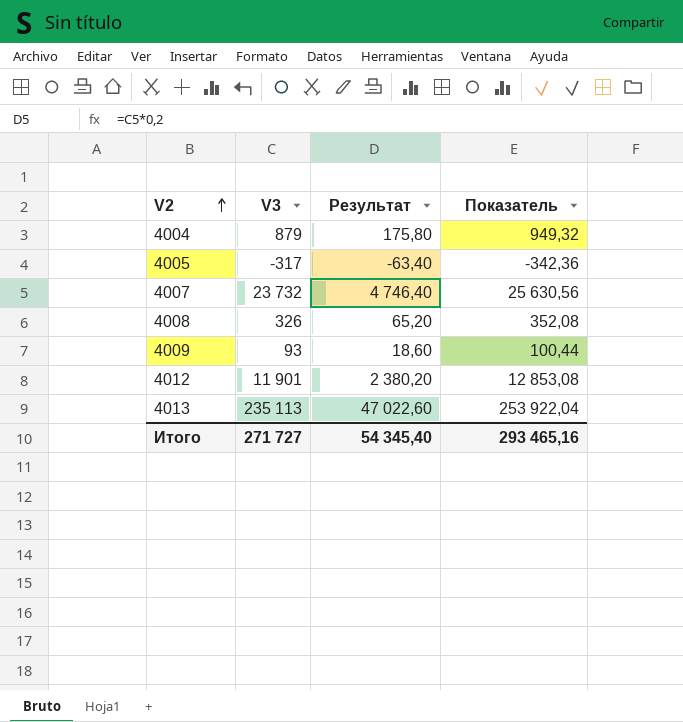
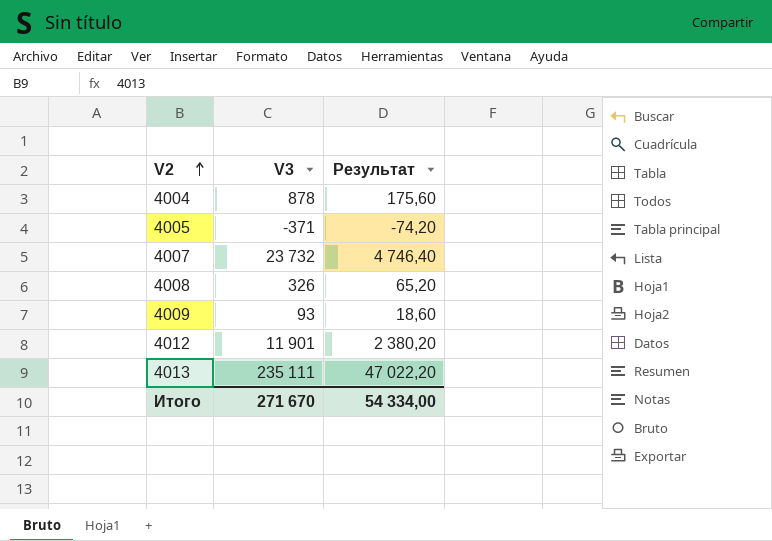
column Показатель | formula: [V3] * 1,08 -> none
4004 | V3: 879 -> 878
4004 | Результат: 175,80 -> 175,60
4005 | V3: -317 -> -371
4005 | Результат: -63,40 -> -74,20
4013 | V3: 235 113 -> 235 111
4013 | Результат: 47 022,60 -> 47 022,20
Итого | V3: 271 727 -> 271 670
Итого | Результат: 54 345,40 -> 54 334,00

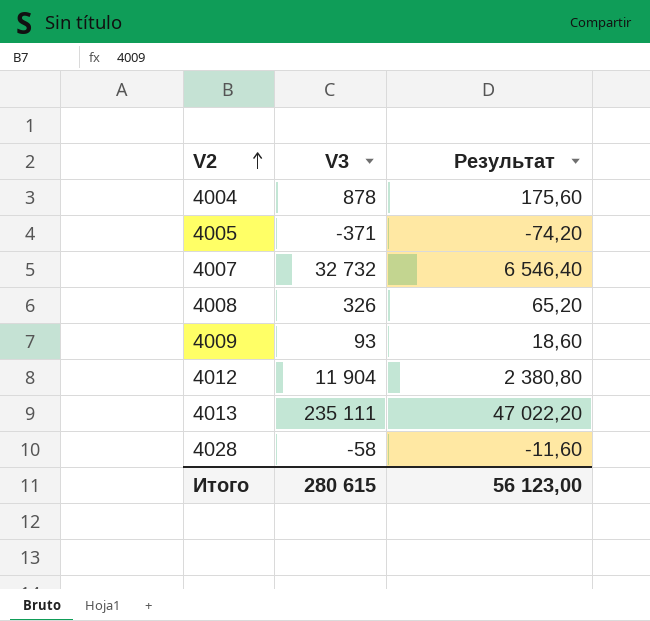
4007 | V3: 23 732 -> 32 732
4007 | Результат: 4 746,40 -> 6 546,40
4012 | V3: 11 901 -> 11 904
4012 | Результат: 2 380,20 -> 2 380,80
row 4028: none -> -58 | -11,60
Итого | V3: 271 670 -> 280 615
Итого | Результат: 54 334,00 -> 56 123,00

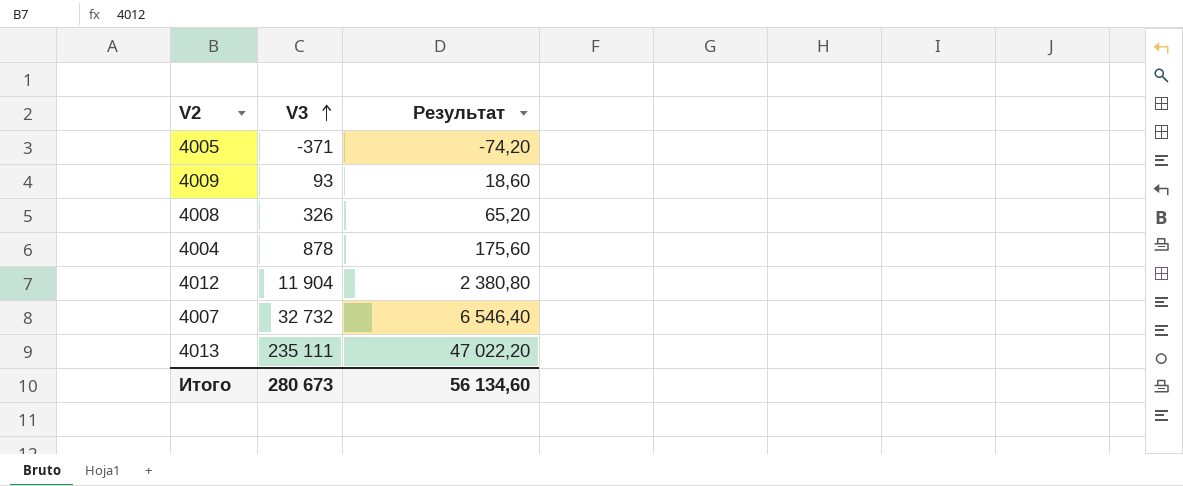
row order: V2 ascending -> V3 ascending
row 4028: -58 | -11,60 -> none
Итого | V3: 280 615 -> 280 673
Итого | Результат: 56 123,00 -> 56 134,60

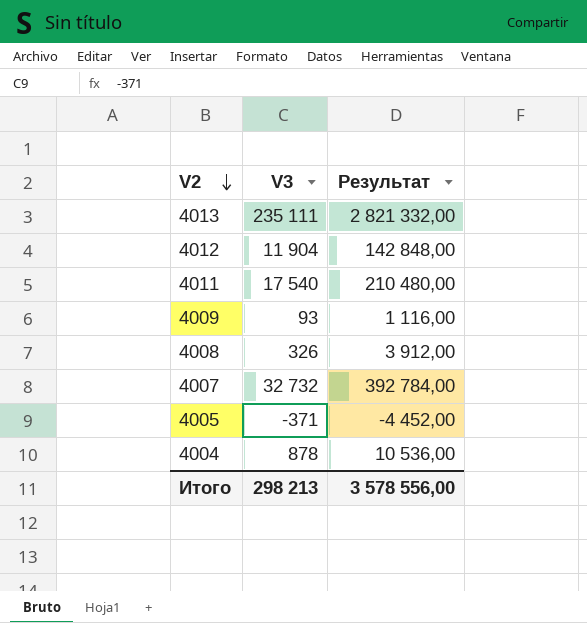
row order: V3 ascending -> V2 descending
column Результат | formula: [V3] * 0,2 -> [V3] * 12
row 4011: none -> 17 540 | 210 480,00
Итого | V3: 280 673 -> 298 213
Итого | Результат: 56 134,60 -> 3 578 556,00

